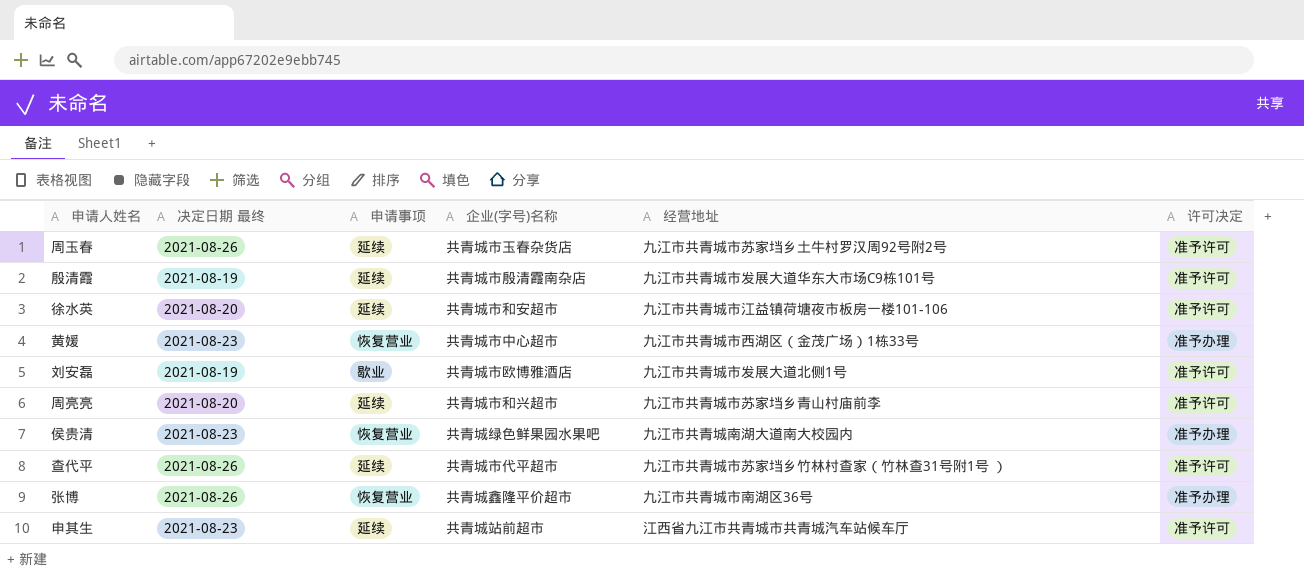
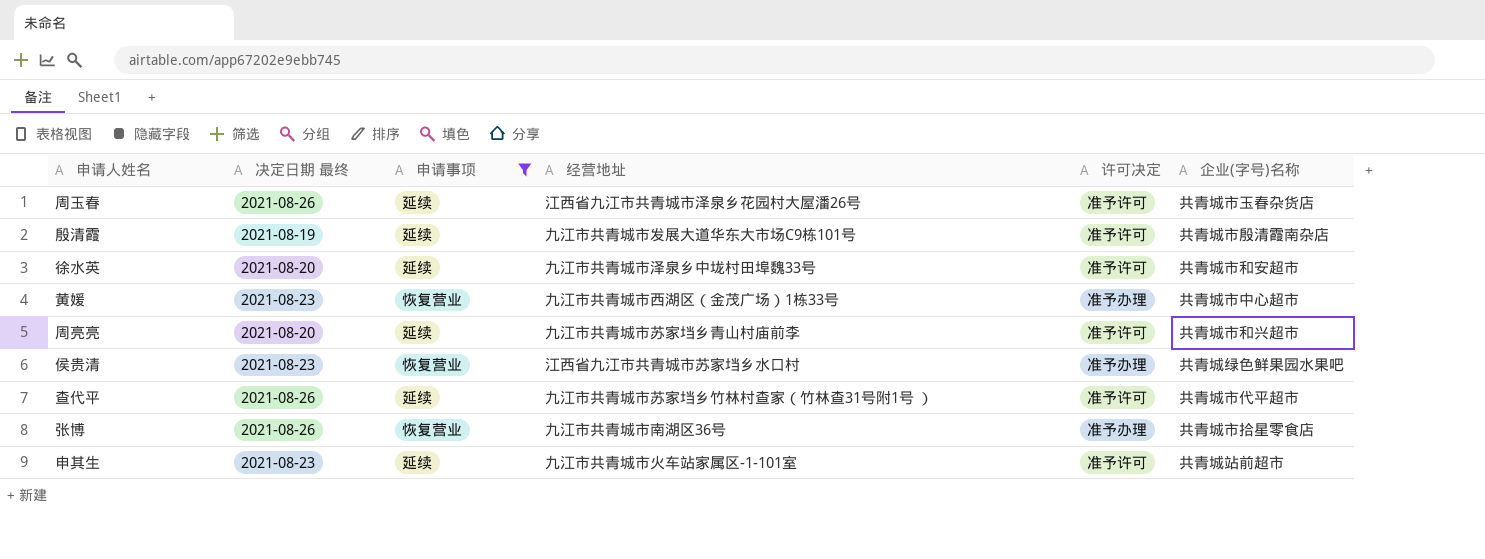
filter: none -> 申请事项 != 歇业
column 企业(字号)名称 | position: 4 -> 6
周玉春 | 经营地址: 九江市共青城市苏家垱乡土牛村罗汉周92号附2号 -> 江西省九江市共青城市泽泉乡花园村大屋潘26号
徐水英 | 经营地址: 九江市共青城市江益镇荷塘夜市板房一楼101-106 -> 九江市共青城市泽泉乡中垅村田埠魏33号
侯贵清 | 经营地址: 九江市共青城南湖大道南大校园内 -> 江西省九江市共青城市苏家垱乡水口村
张博 | 企业(字号)名称: 共青城鑫隆平价超市 -> 共青城市拾星零食店
申其生 | 经营地址: 江西省九江市共青城市共青城汽车站候车厅 -> 九江市共青城市火车站家属区-1-101室

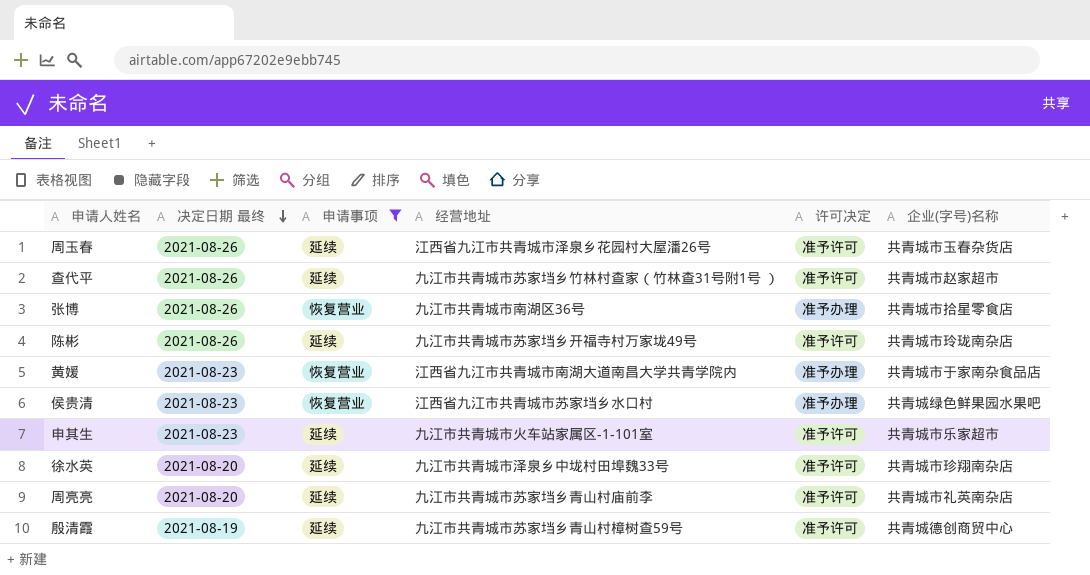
row order: none -> 决定日期 最终 descending
查代平 | 企业(字号)名称: 共青城市代平超市 -> 共青城市赵家超市
row 陈彬: none -> 2021-08-26 | 延续 | 九江市共青城市苏家垱乡开福寺村万家垅49号 | 准予许可 | 共青城市玲珑南杂店
黄媛 | 经营地址: 九江市共青城市西湖区（金茂广场）1栋33号 -> 江西省九江市共青城市南湖大道南昌大学共青学院内
黄媛 | 企业(字号)名称: 共青城市中心超市 -> 共青城市于家南杂食品店
申其生 | 企业(字号)名称: 共青城站前超市 -> 共青城市乐家超市
徐水英 | 企业(字号)名称: 共青城市和安超市 -> 共青城市珍翔南杂店
周亮亮 | 企业(字号)名称: 共青城市和兴超市 -> 共青城市礼英南杂店
殷清霞 | 经营地址: 九江市共青城市发展大道华东大市场C9栋101号 -> 九江市共青城市苏家垱乡青山村樟树查59号
殷清霞 | 企业(字号)名称: 共青城市殷清霞南杂店 -> 共青城德创商贸中心

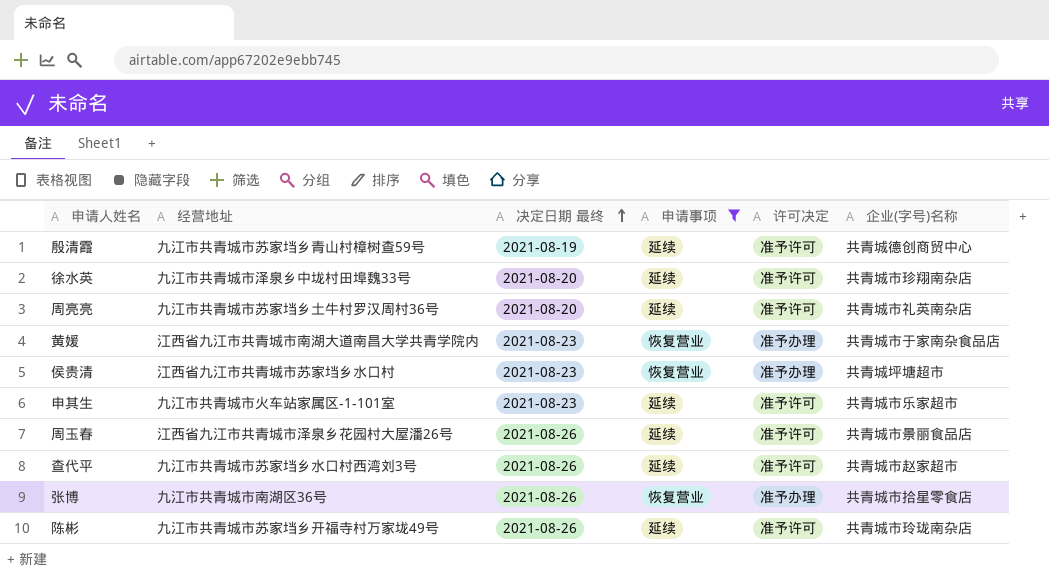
row order: 决定日期 最终 descending -> 决定日期 最终 ascending
column 经营地址 | position: 4 -> 2
周亮亮 | 经营地址: 九江市共青城市苏家垱乡青山村庙前李 -> 九江市共青城市苏家垱乡土牛村罗汉周村36号
侯贵清 | 企业(字号)名称: 共青城绿色鲜果园水果吧 -> 共青城坪塘超市
周玉春 | 企业(字号)名称: 共青城市玉春杂货店 -> 共青城市景丽食品店
查代平 | 经营地址: 九江市共青城市苏家垱乡竹林村查家（竹林查31号附1号 ） -> 九江市共青城市苏家垱乡水口村西湾刘3号

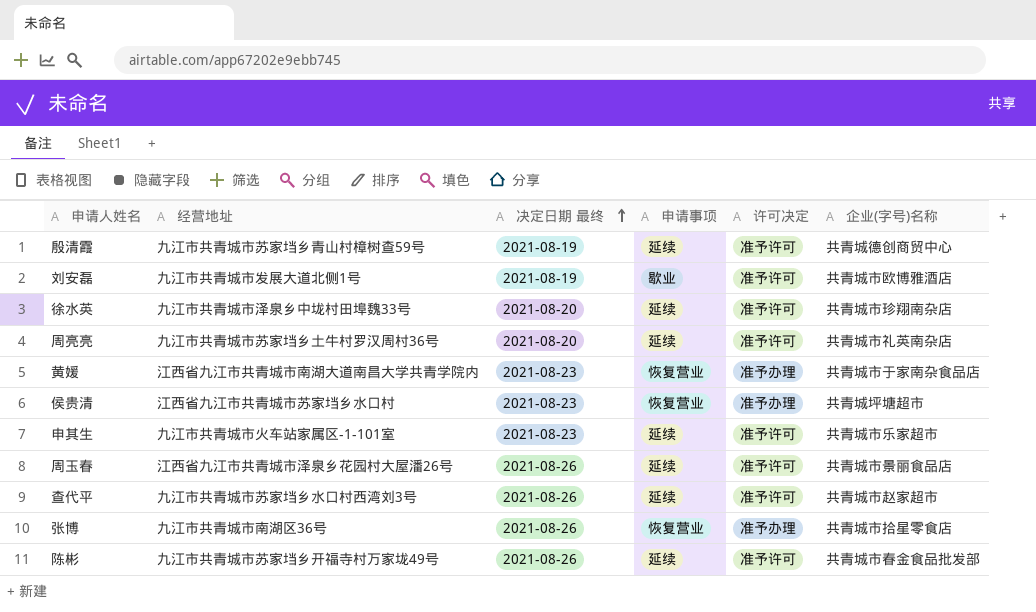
filter: 申请事项 != 歇业 -> none
陈彬 | 企业(字号)名称: 共青城市玲珑南杂店 -> 共青城市春金食品批发部

